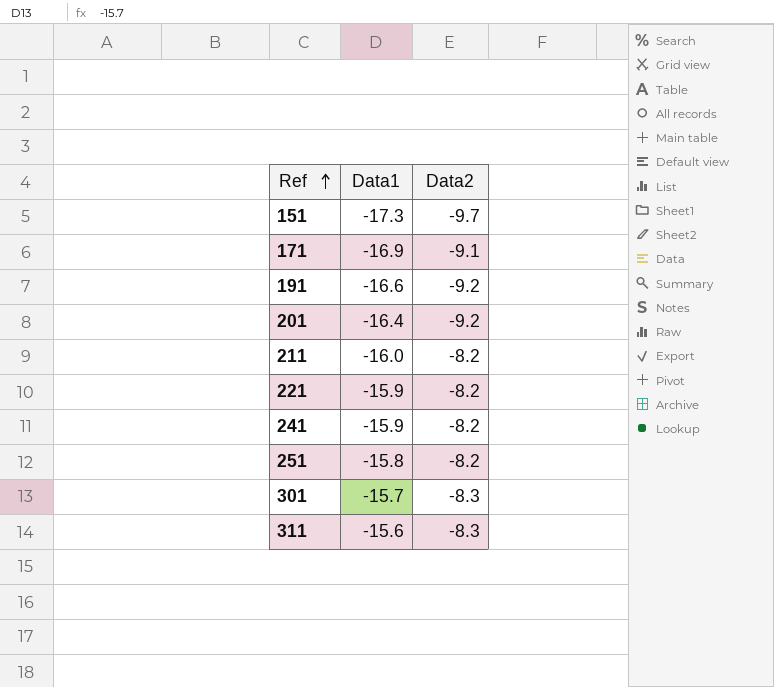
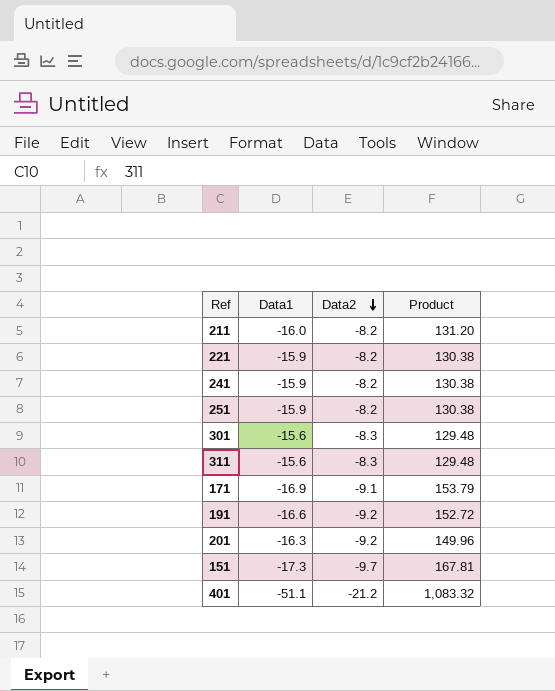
row order: Ref ascending -> Data2 descending
column Product | formula: none -> [Data1] * [Data2]
251 | Data1: -15.8 -> -15.9
301 | Data1: -15.7 -> -15.6
201 | Data1: -16.4 -> -16.3
row 401: none -> -51.1 | -21.2 | 1,083.32

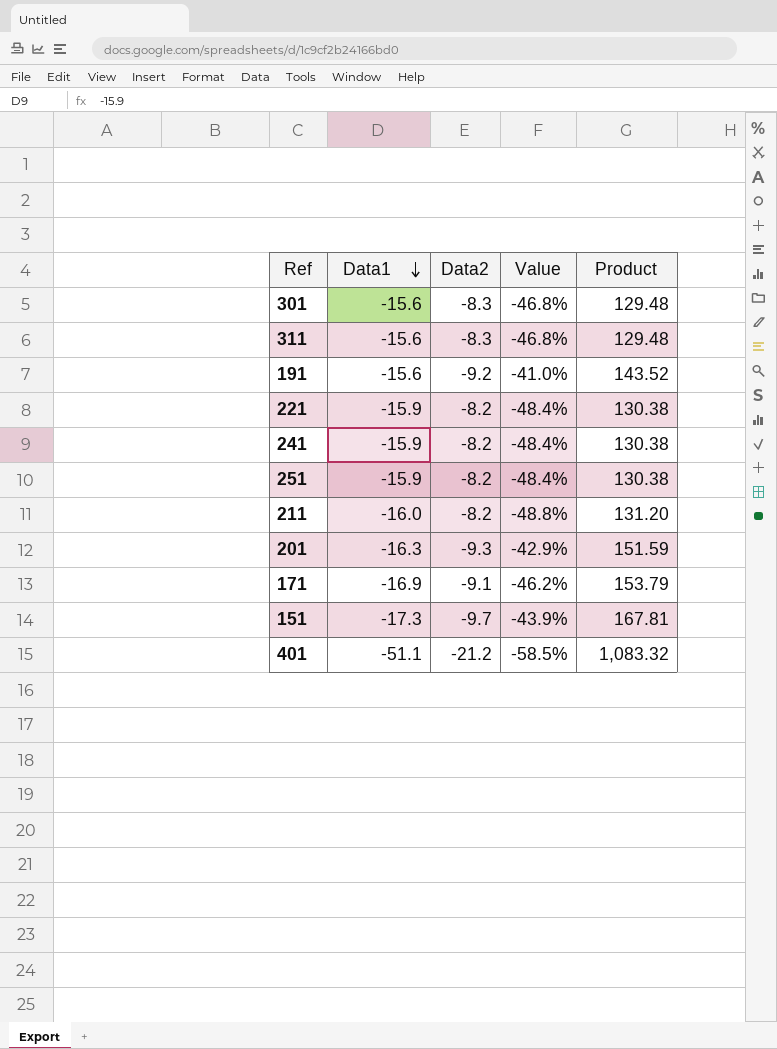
row order: Data2 descending -> Data1 descending
column Value | formula: none -> ([Data2] - [Data1]) / [Data1]
191 | Data1: -16.6 -> -15.6
191 | Product: 152.72 -> 143.52
201 | Data2: -9.2 -> -9.3
201 | Product: 149.96 -> 151.59

